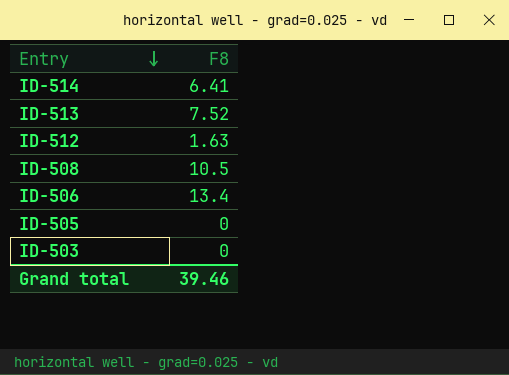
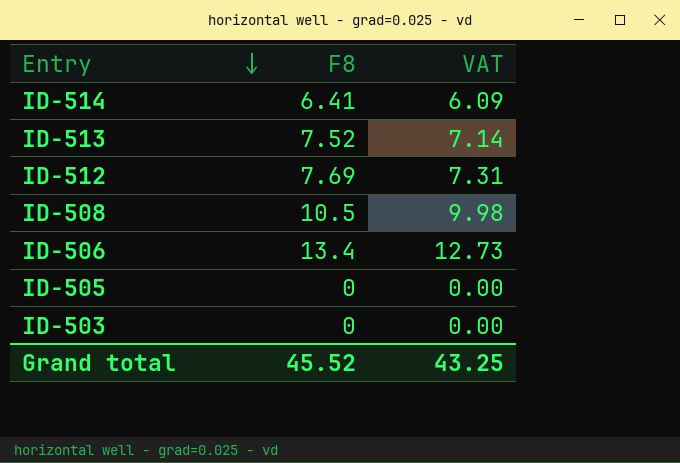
column VAT | formula: none -> [F8] * 0.95
ID-512 | F8: 1.63 -> 7.69
Grand total | F8: 39.46 -> 45.52

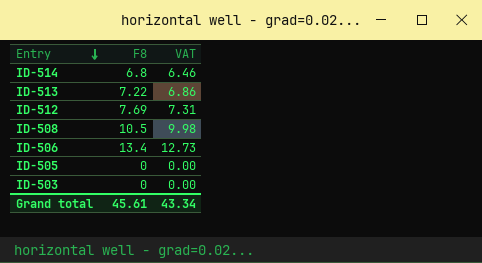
ID-514 | F8: 6.41 -> 6.8
ID-514 | VAT: 6.09 -> 6.46
ID-513 | F8: 7.52 -> 7.22
ID-513 | VAT: 7.14 -> 6.86
Grand total | F8: 45.52 -> 45.61
Grand total | VAT: 43.25 -> 43.34

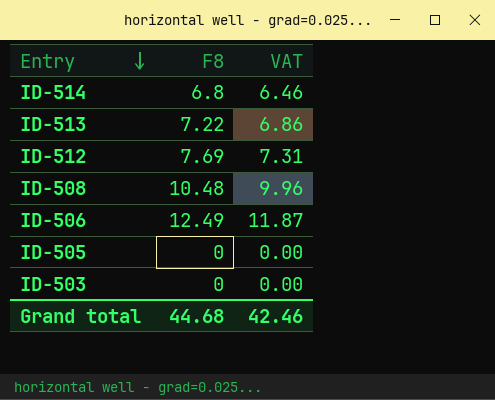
ID-508 | F8: 10.5 -> 10.48
ID-508 | VAT: 9.98 -> 9.96
ID-506 | F8: 13.4 -> 12.49
ID-506 | VAT: 12.73 -> 11.87
Grand total | F8: 45.61 -> 44.68
Grand total | VAT: 43.34 -> 42.46

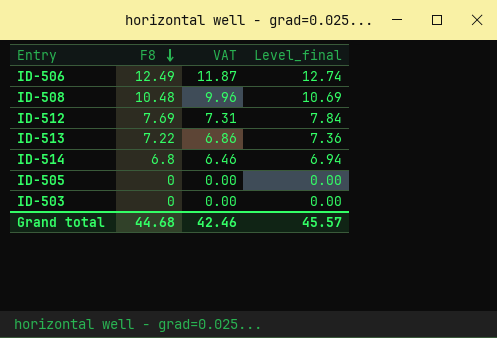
row order: Entry descending -> F8 descending
column Level_final | formula: none -> [F8] * 1.02

